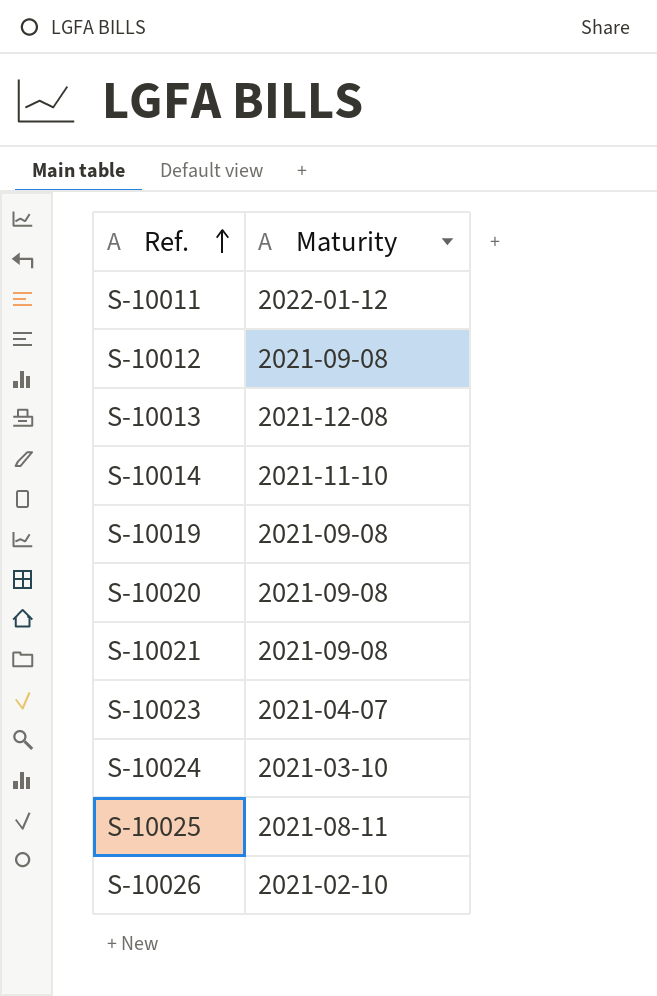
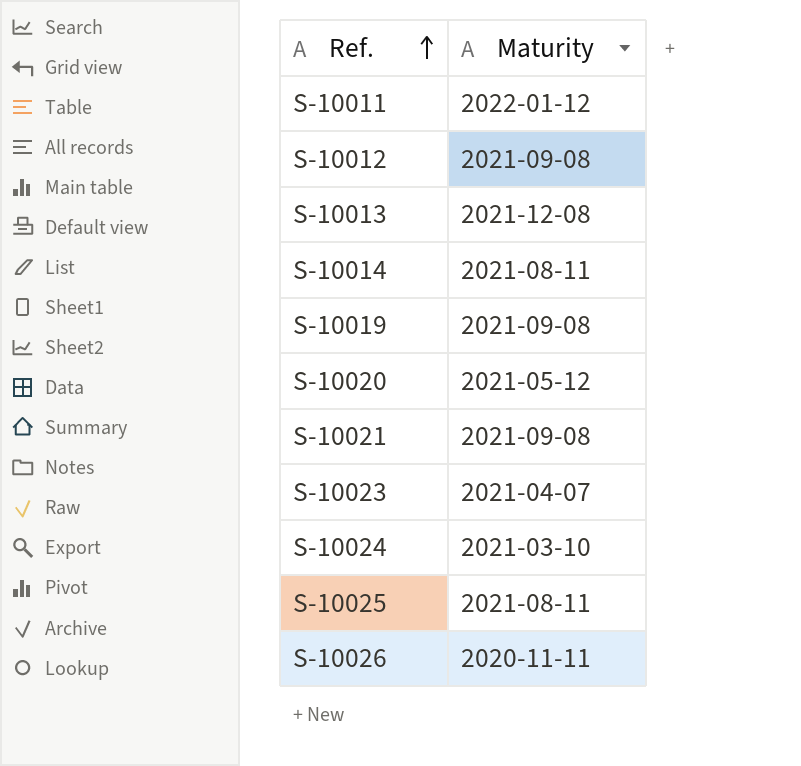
S-10014 | Maturity: 2021-11-10 -> 2021-08-11
S-10020 | Maturity: 2021-09-08 -> 2021-05-12
S-10026 | Maturity: 2021-02-10 -> 2020-11-11

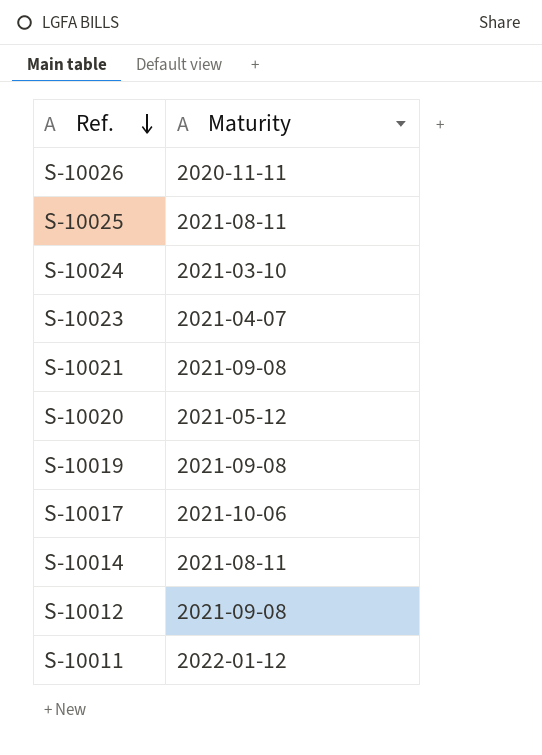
row order: Ref. ascending -> Ref. descending
row S-10013: 2021-12-08 -> none
row S-10017: none -> 2021-10-06

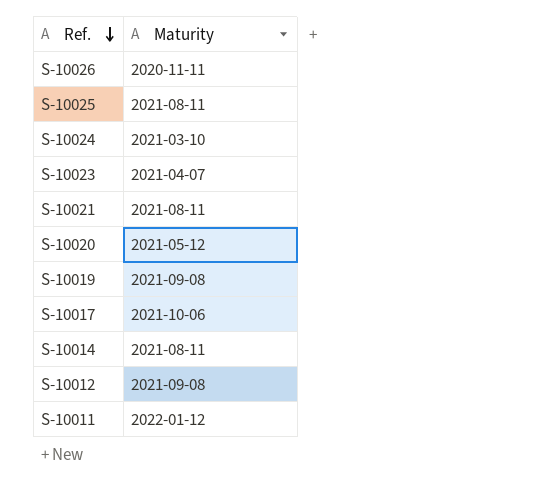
S-10021 | Maturity: 2021-09-08 -> 2021-08-11

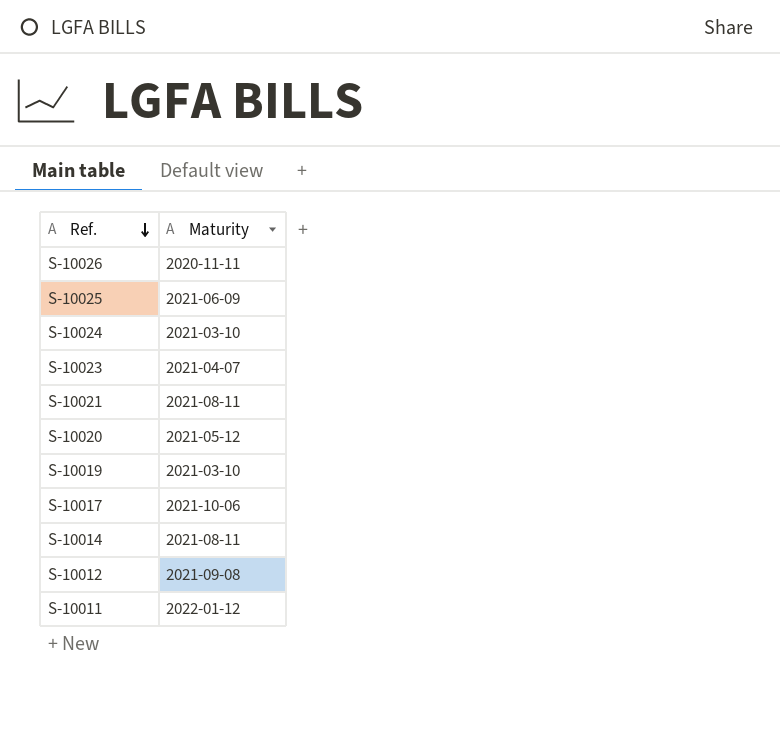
S-10025 | Maturity: 2021-08-11 -> 2021-06-09
S-10019 | Maturity: 2021-09-08 -> 2021-03-10

